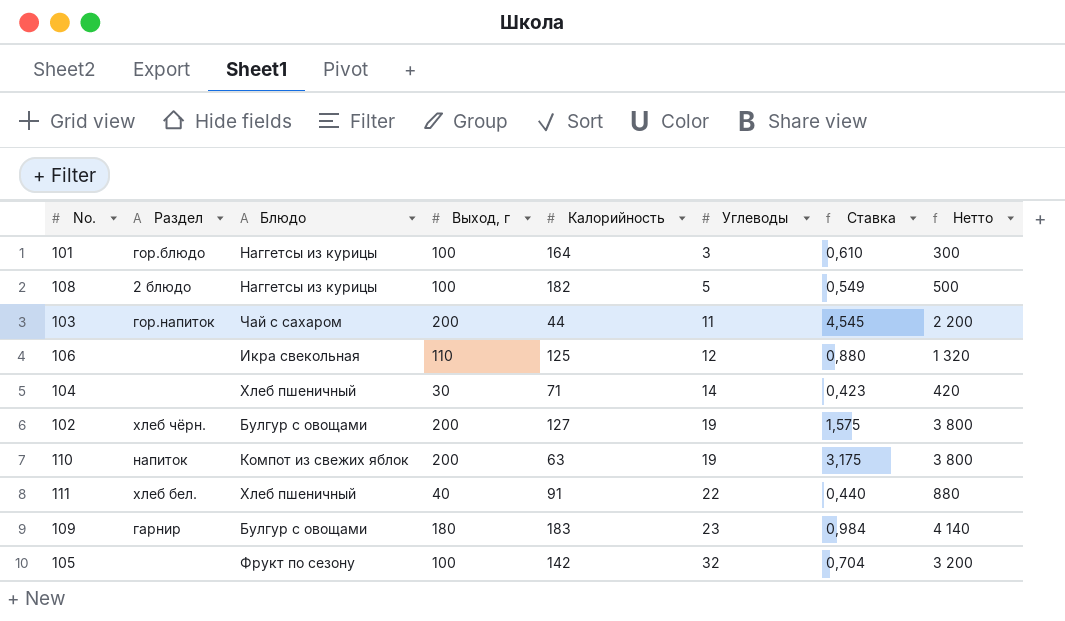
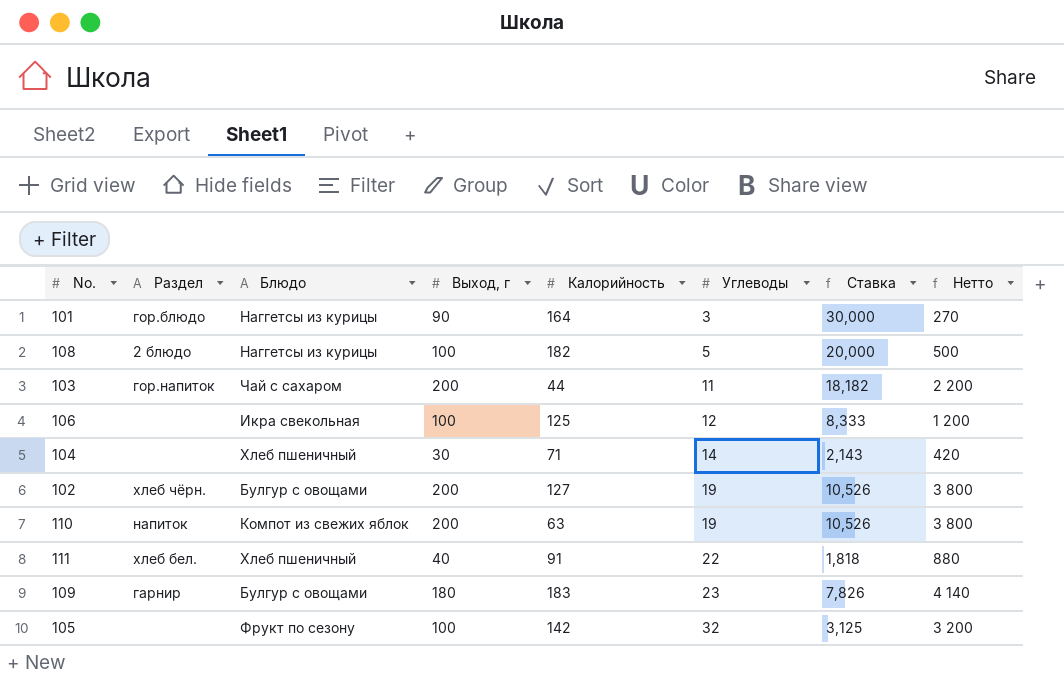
column Ставка | formula: [Выход, г] / [Калорийность] -> [Выход, г] / [Углеводы]
101 | Выход, г: 100 -> 90
101 | Нетто: 300 -> 270
106 | Выход, г: 110 -> 100
106 | Нетто: 1 320 -> 1 200

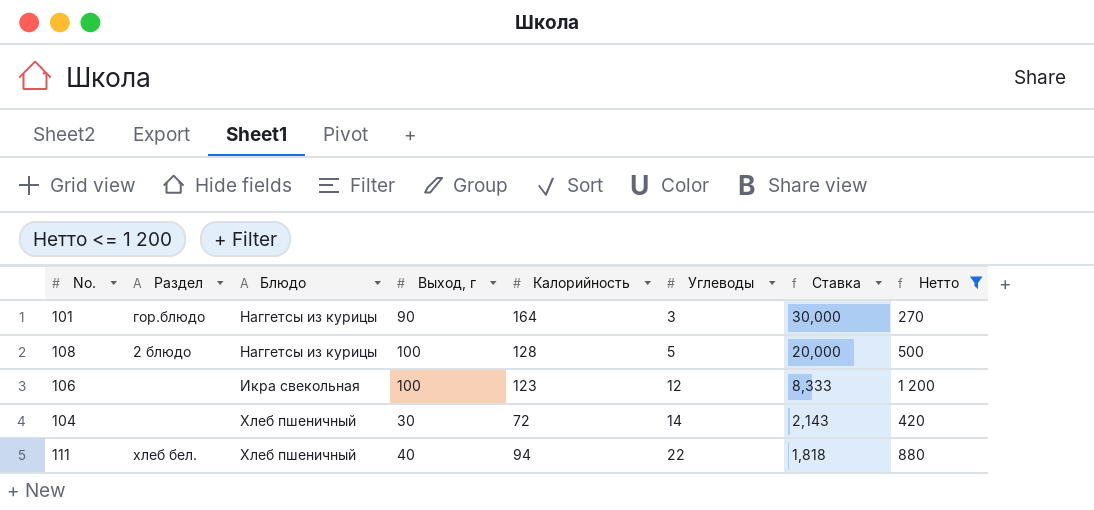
filter: none -> Нетто <= 1 200
108 | Калорийность: 182 -> 128
106 | Калорийность: 125 -> 123
104 | Калорийность: 71 -> 72
111 | Калорийность: 91 -> 94

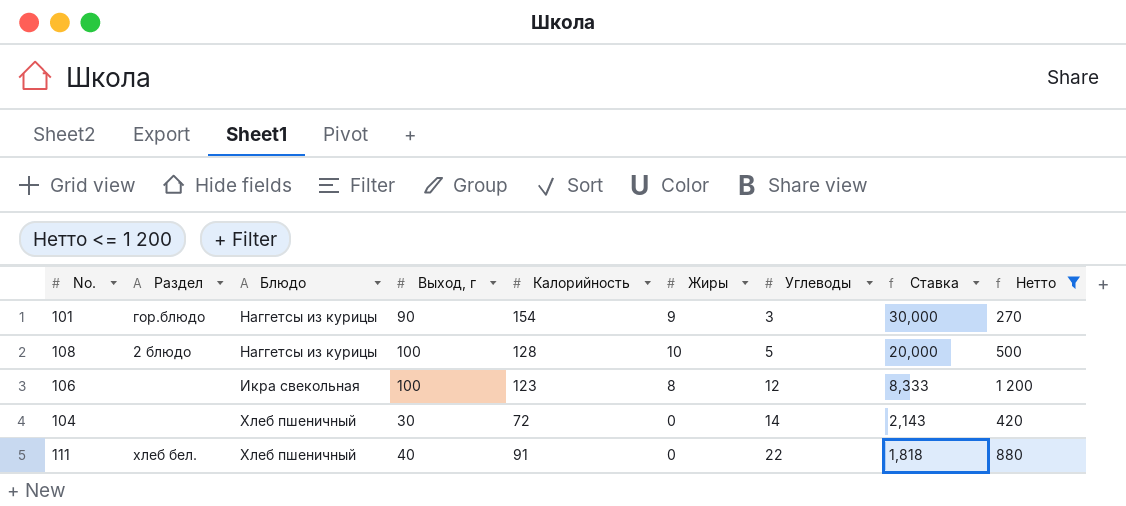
column Жиры | position: none -> 6
101 | Калорийность: 164 -> 154
111 | Калорийность: 94 -> 91

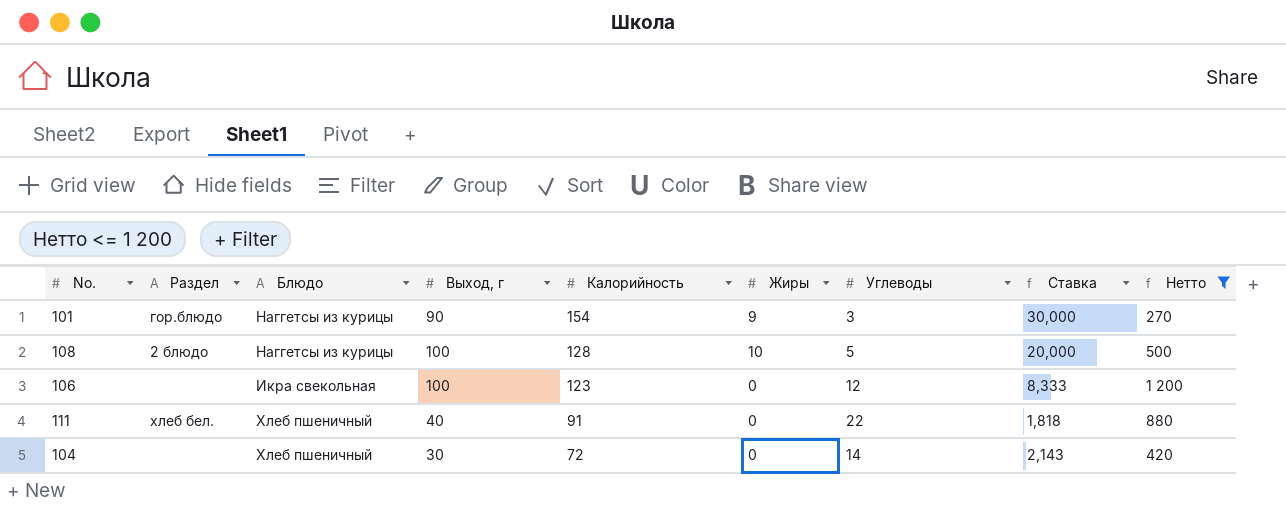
row order: Углеводы ascending -> Калорийность descending
106 | Жиры: 8 -> 0

